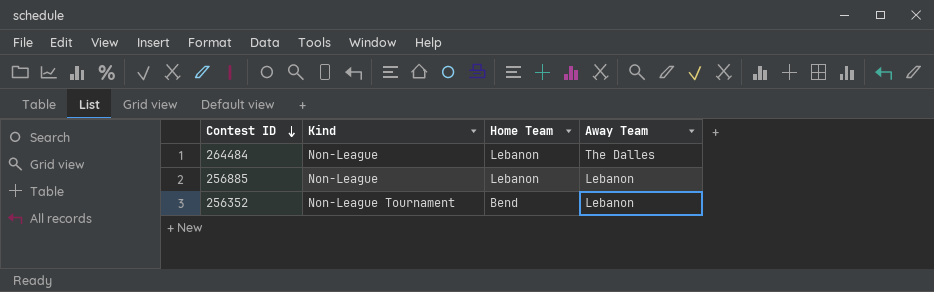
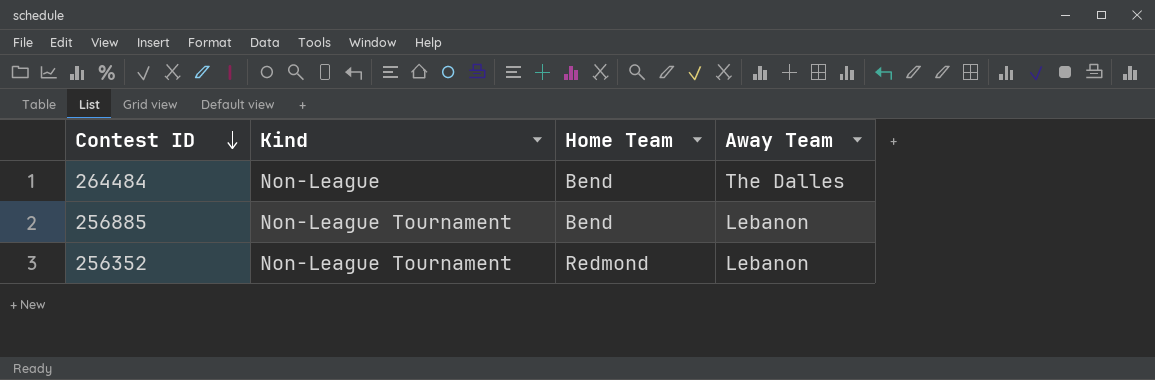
264484 | Home Team: Lebanon -> Bend
256885 | Kind: Non-League -> Non-League Tournament
256885 | Home Team: Lebanon -> Bend
256352 | Home Team: Bend -> Redmond

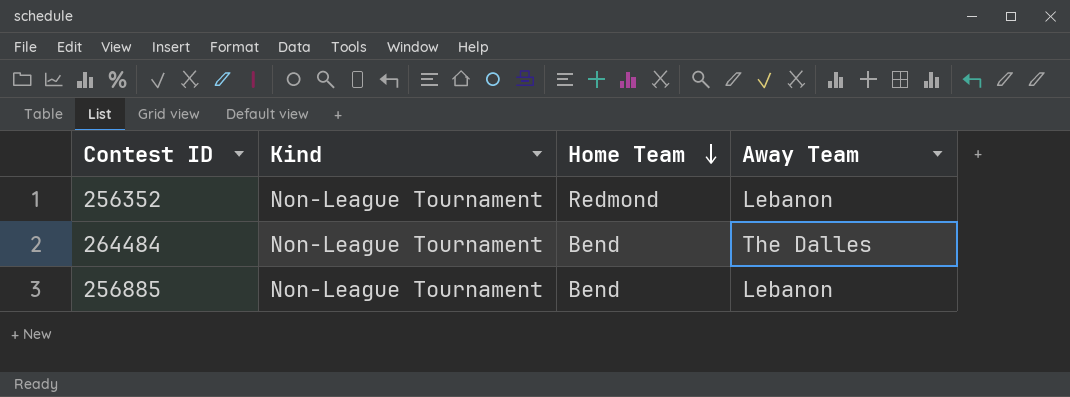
row order: Contest ID descending -> Home Team descending
264484 | Kind: Non-League -> Non-League Tournament

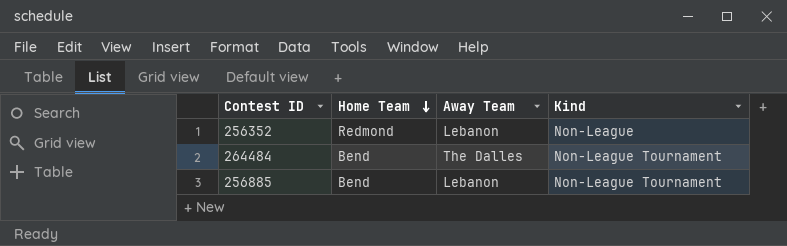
column Kind | position: 2 -> 4
256352 | Kind: Non-League Tournament -> Non-League

